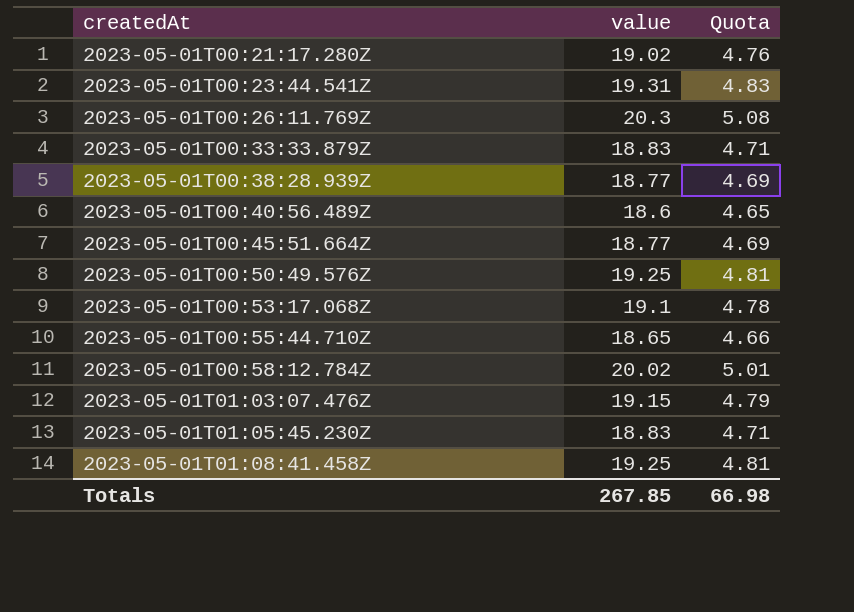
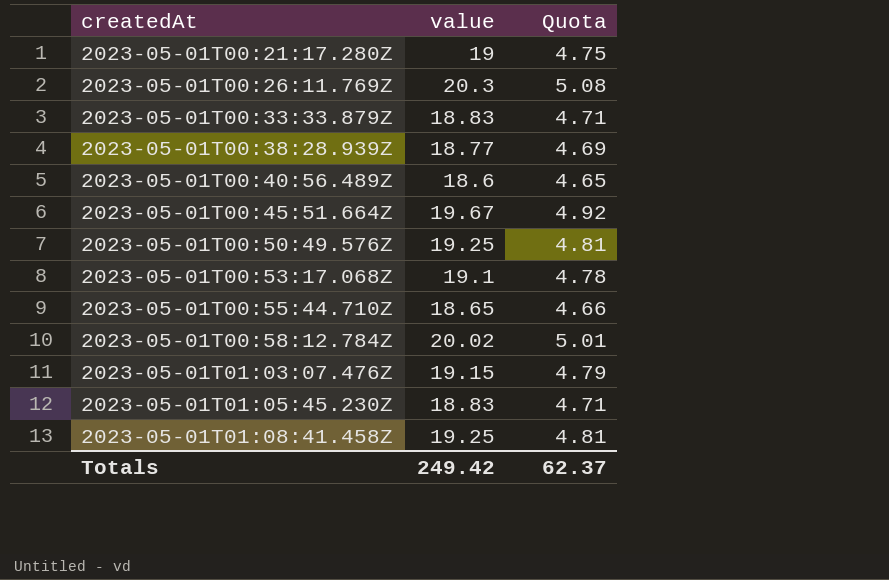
row 2023-05-01T00:23:44.541Z: 19.31 | 4.83 -> none
2023-05-01T00:21:17.280Z | value: 19.02 -> 19
2023-05-01T00:21:17.280Z | Quota: 4.76 -> 4.75
2023-05-01T00:45:51.664Z | value: 18.77 -> 19.67
2023-05-01T00:45:51.664Z | Quota: 4.69 -> 4.92
Totals | value: 267.85 -> 249.42
Totals | Quota: 66.98 -> 62.37

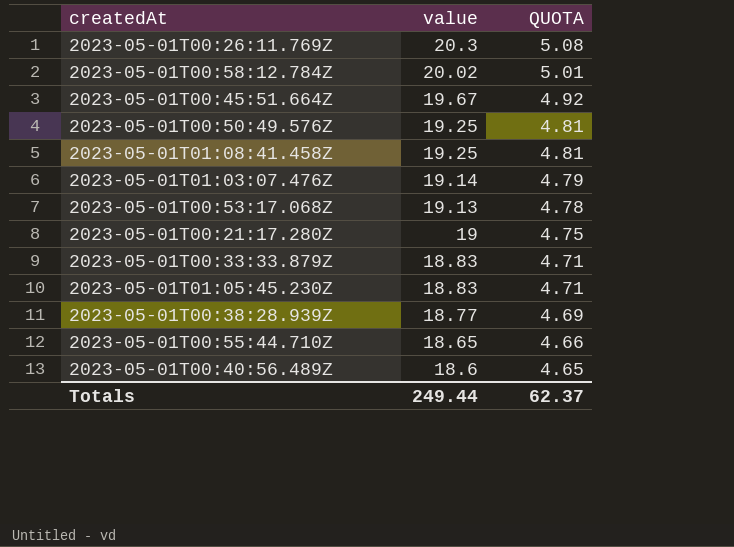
row order: createdAt ascending -> value descending
column name: Quota -> QUOTA
2023-05-01T01:03:07.476Z | value: 19.15 -> 19.14
2023-05-01T00:53:17.068Z | value: 19.1 -> 19.13
Totals | value: 249.42 -> 249.44

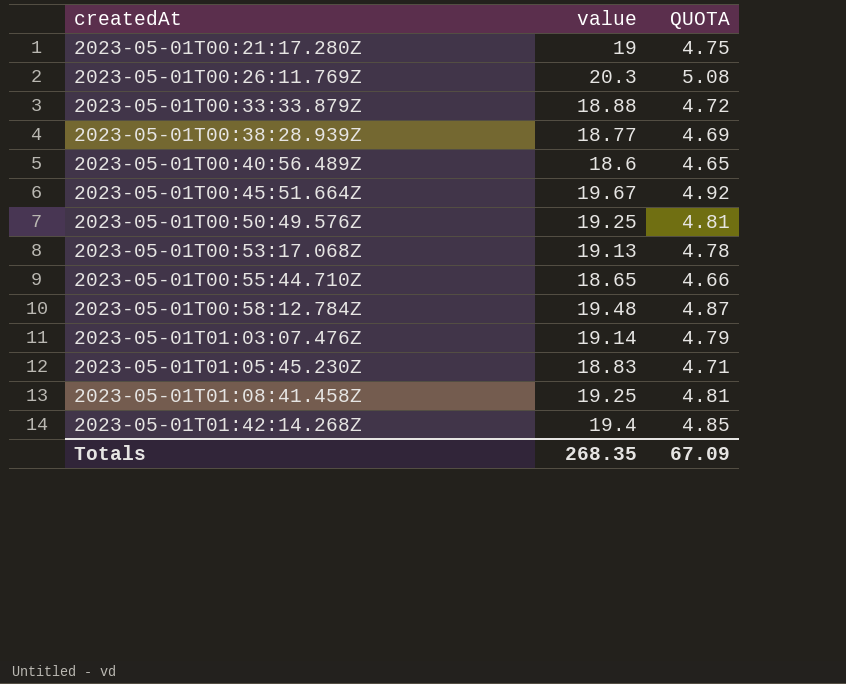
row order: value descending -> createdAt ascending
2023-05-01T00:33:33.879Z | value: 18.83 -> 18.88
2023-05-01T00:33:33.879Z | QUOTA: 4.71 -> 4.72
2023-05-01T00:58:12.784Z | value: 20.02 -> 19.48
2023-05-01T00:58:12.784Z | QUOTA: 5.01 -> 4.87
row 2023-05-01T01:42:14.268Z: none -> 19.4 | 4.85
Totals | value: 249.44 -> 268.35
Totals | QUOTA: 62.37 -> 67.09

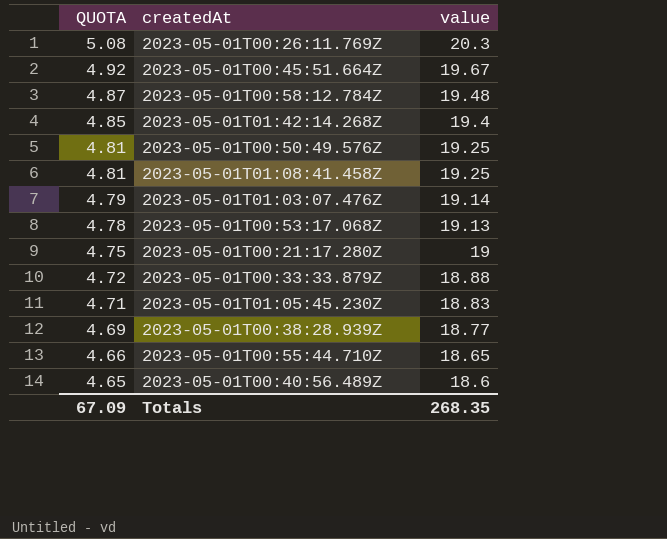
row order: createdAt ascending -> QUOTA descending
column QUOTA | position: 3 -> 1

